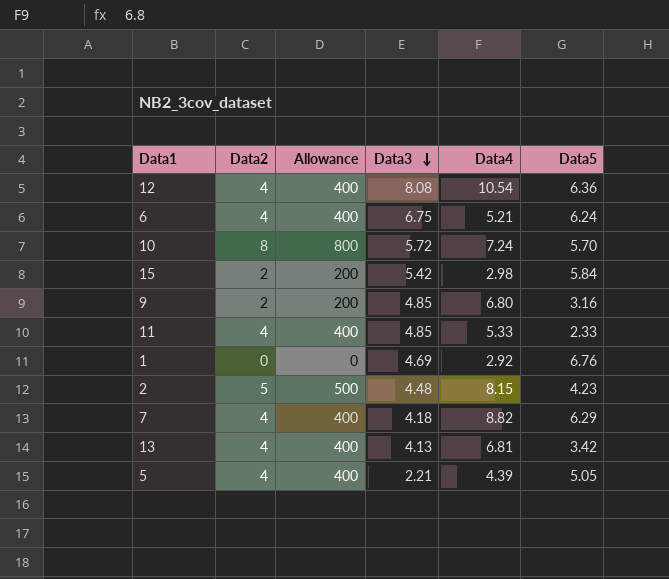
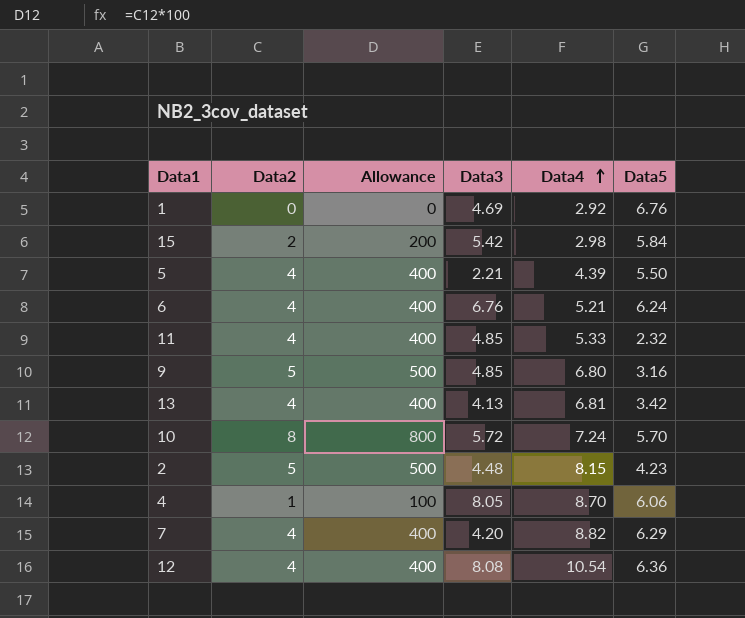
row order: Data3 descending -> Data4 ascending
5 | Data5: 5.05 -> 5.50
6 | Data3: 6.75 -> 6.76
11 | Data5: 2.33 -> 2.32
9 | Data2: 2 -> 5
9 | Allowance: 200 -> 500
row 4: none -> 1 | 100 | 8.05 | 8.70 | 6.06
7 | Data3: 4.18 -> 4.20

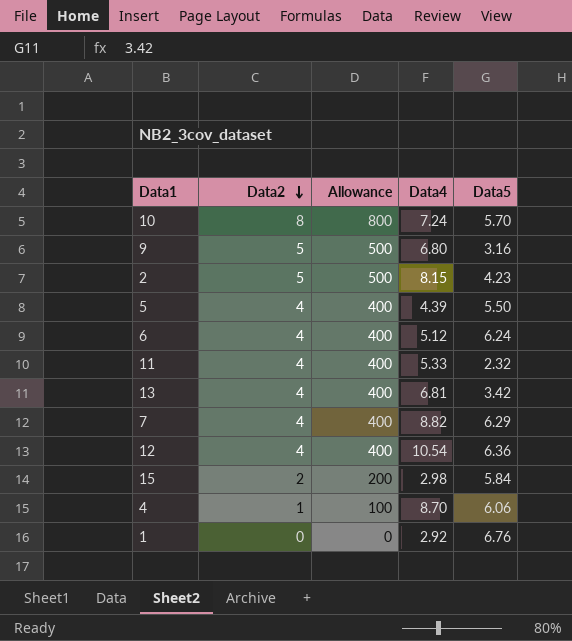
row order: Data4 ascending -> Data2 descending
column Data3 | position: 4 -> none
6 | Data4: 5.21 -> 5.12

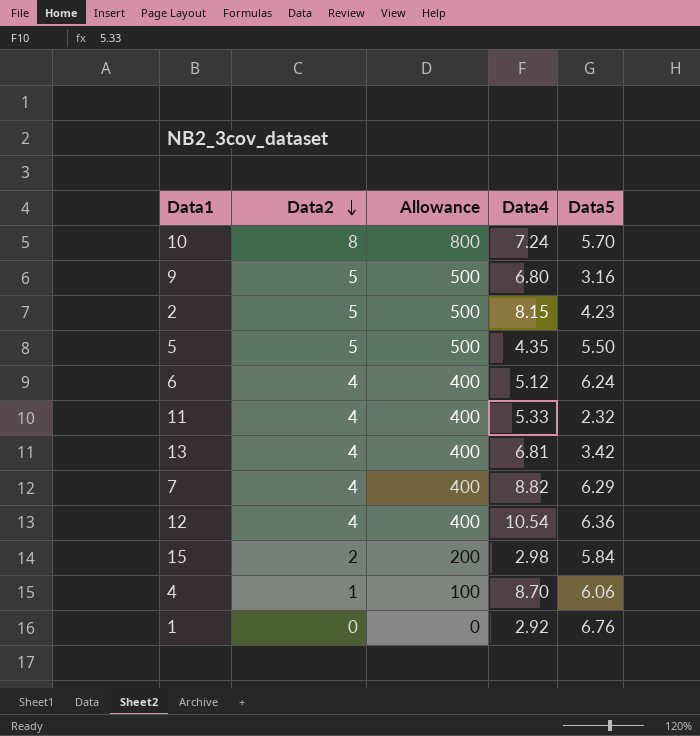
5 | Data2: 4 -> 5
5 | Allowance: 400 -> 500
5 | Data4: 4.39 -> 4.35

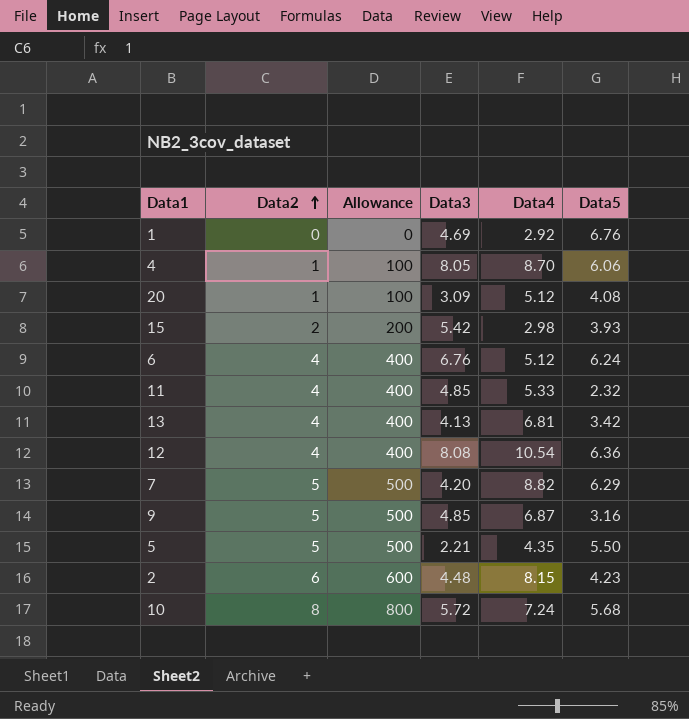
row order: Data2 descending -> Data2 ascending
column Data3 | position: none -> 4
row 20: none -> 1 | 100 | 3.09 | 5.12 | 4.08
15 | Data5: 5.84 -> 3.93
7 | Data2: 4 -> 5
7 | Allowance: 400 -> 500
9 | Data4: 6.80 -> 6.87
2 | Data2: 5 -> 6
2 | Allowance: 500 -> 600
10 | Data5: 5.70 -> 5.68

